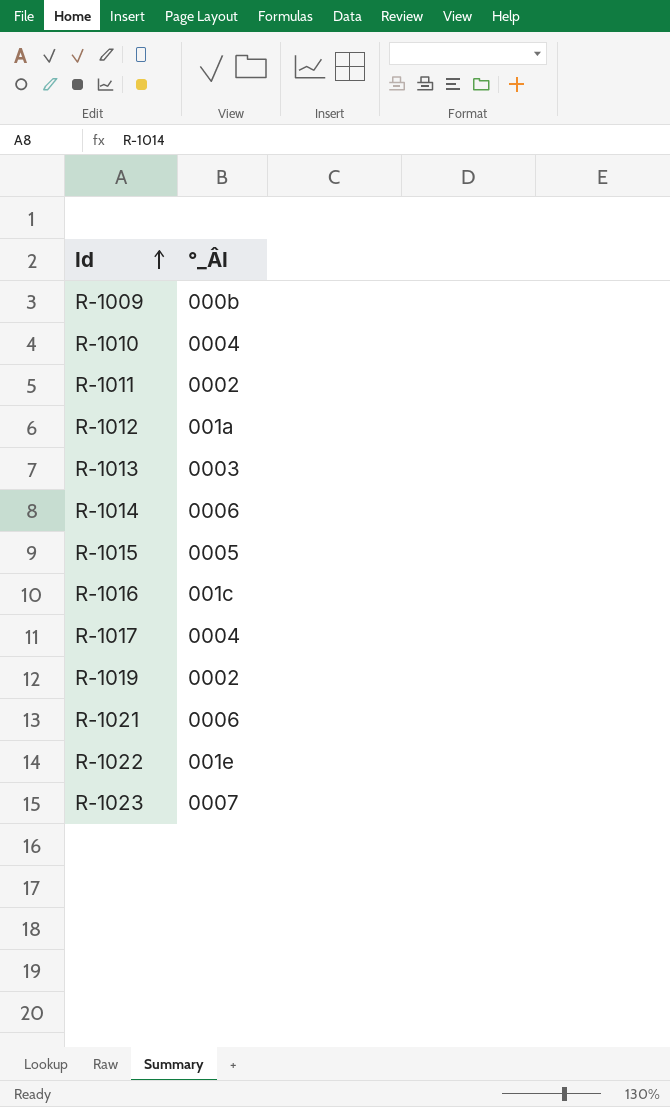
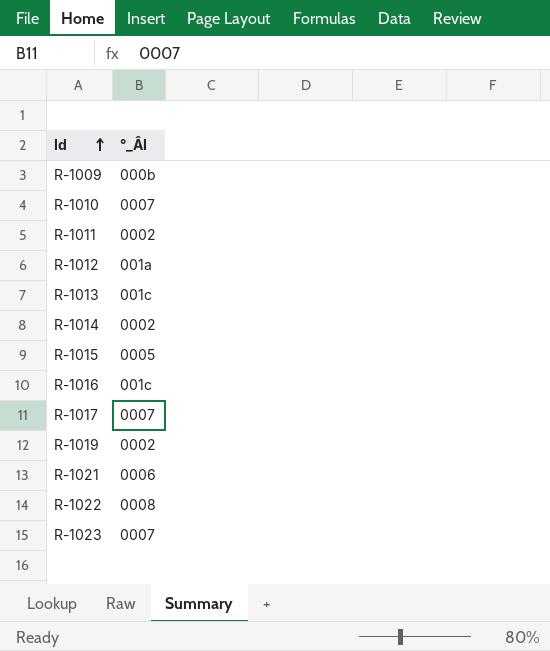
R-1010 | °_ÂI: 0004 -> 0007
R-1013 | °_ÂI: 0003 -> 001c
R-1014 | °_ÂI: 0006 -> 0002
R-1017 | °_ÂI: 0004 -> 0007
R-1022 | °_ÂI: 001e -> 0008

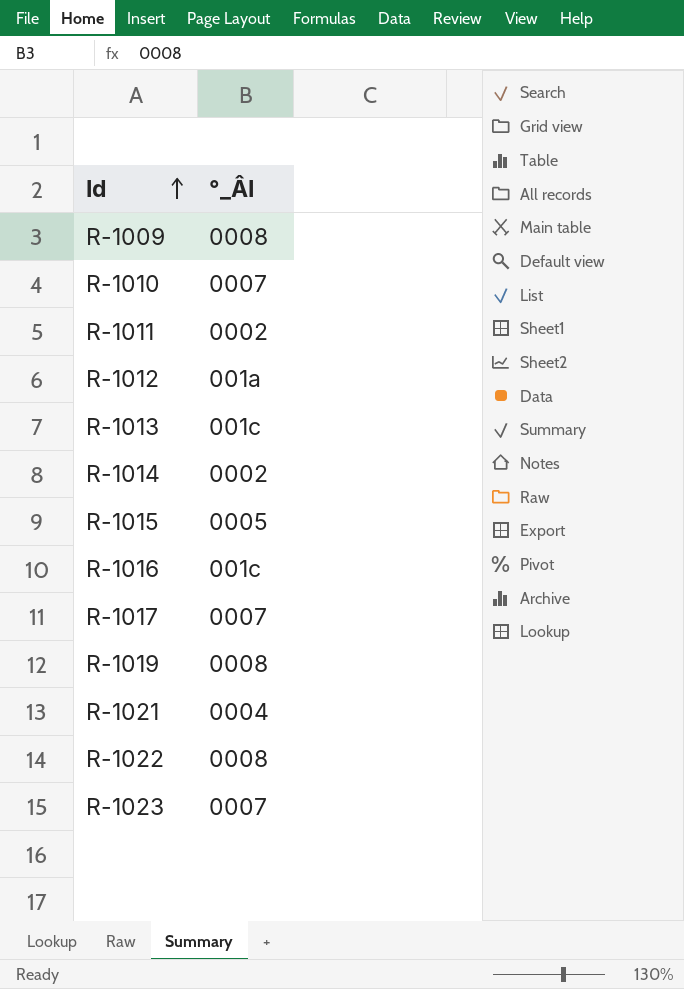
R-1009 | °_ÂI: 000b -> 0008
R-1019 | °_ÂI: 0002 -> 0008
R-1021 | °_ÂI: 0006 -> 0004

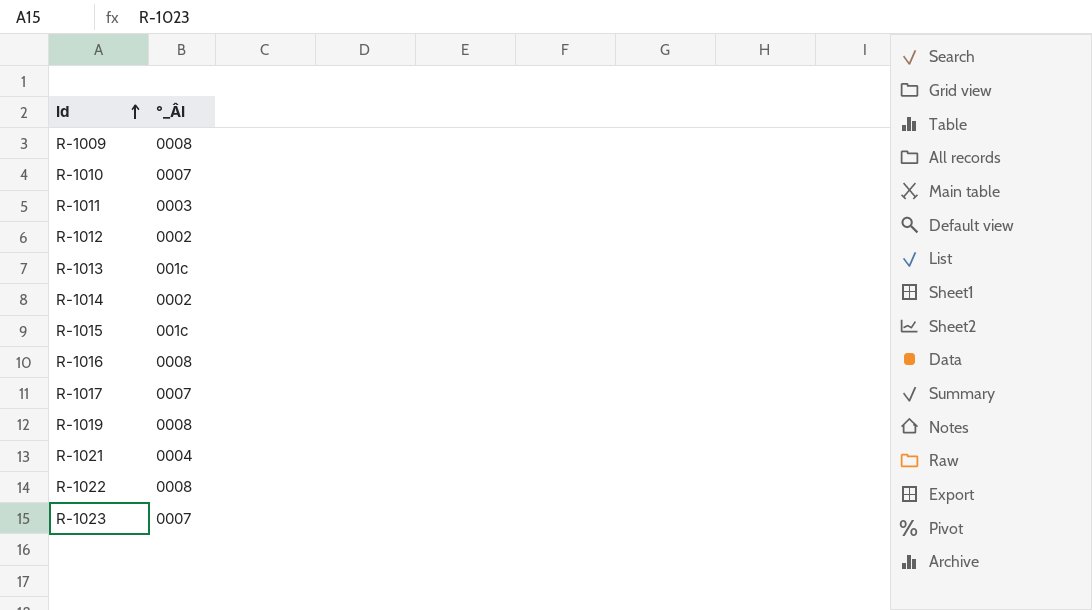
R-1011 | °_ÂI: 0002 -> 0003
R-1012 | °_ÂI: 001a -> 0002
R-1015 | °_ÂI: 0005 -> 001c
R-1016 | °_ÂI: 001c -> 0008

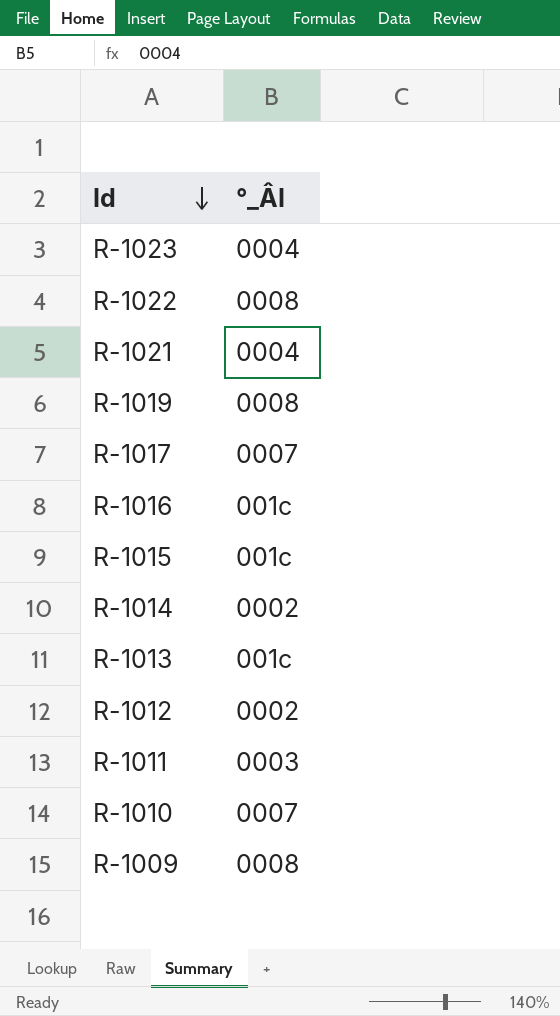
row order: Id ascending -> Id descending
R-1023 | °_ÂI: 0007 -> 0004
R-1016 | °_ÂI: 0008 -> 001c

